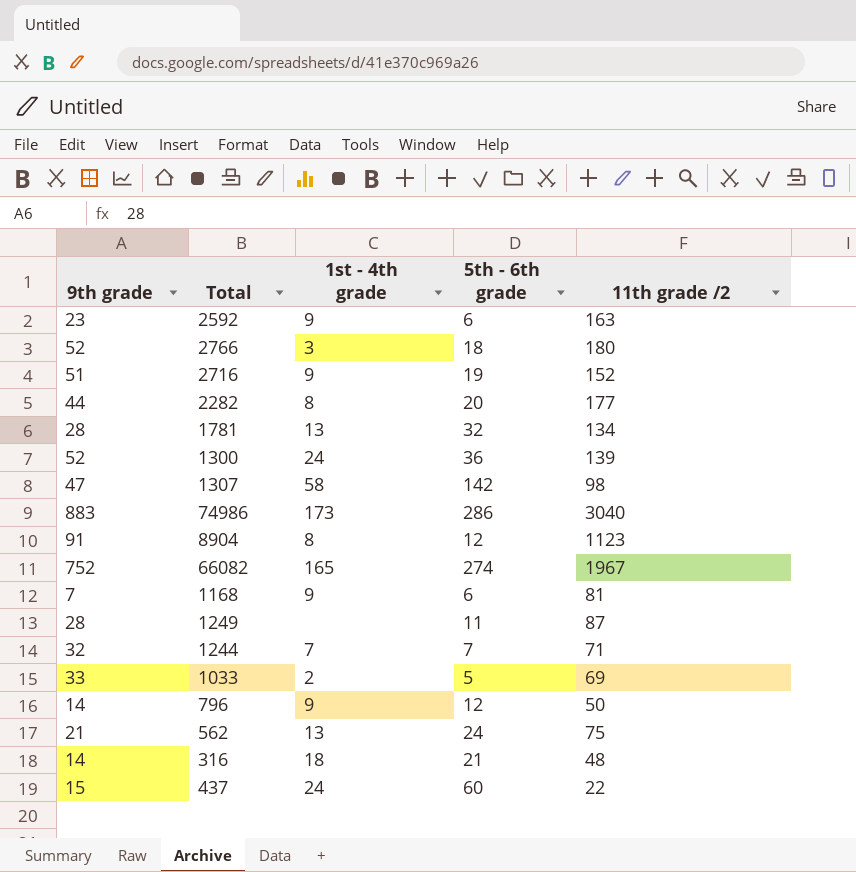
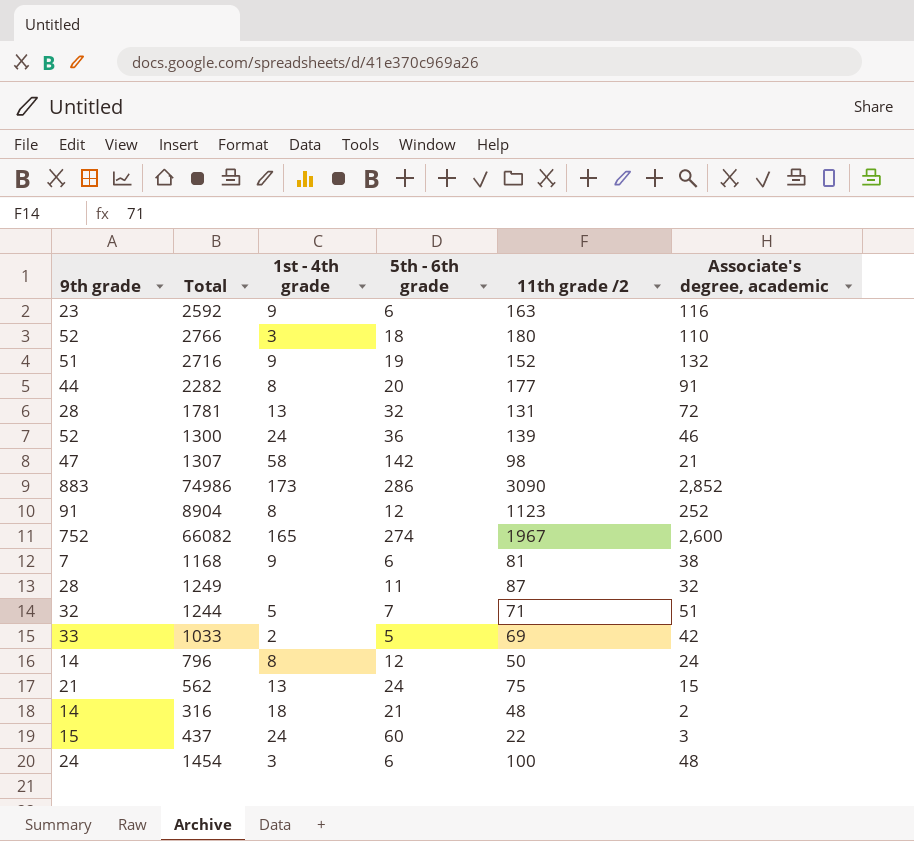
column Associate's degree, academic | position: none -> 6
1781 | 11th grade /2: 134 -> 131
74986 | 11th grade /2: 3040 -> 3090
1244 | 1st - 4th grade: 7 -> 5
796 | 1st - 4th grade: 9 -> 8
row 1454: none -> 24 | 3 | 6 | 100 | 48

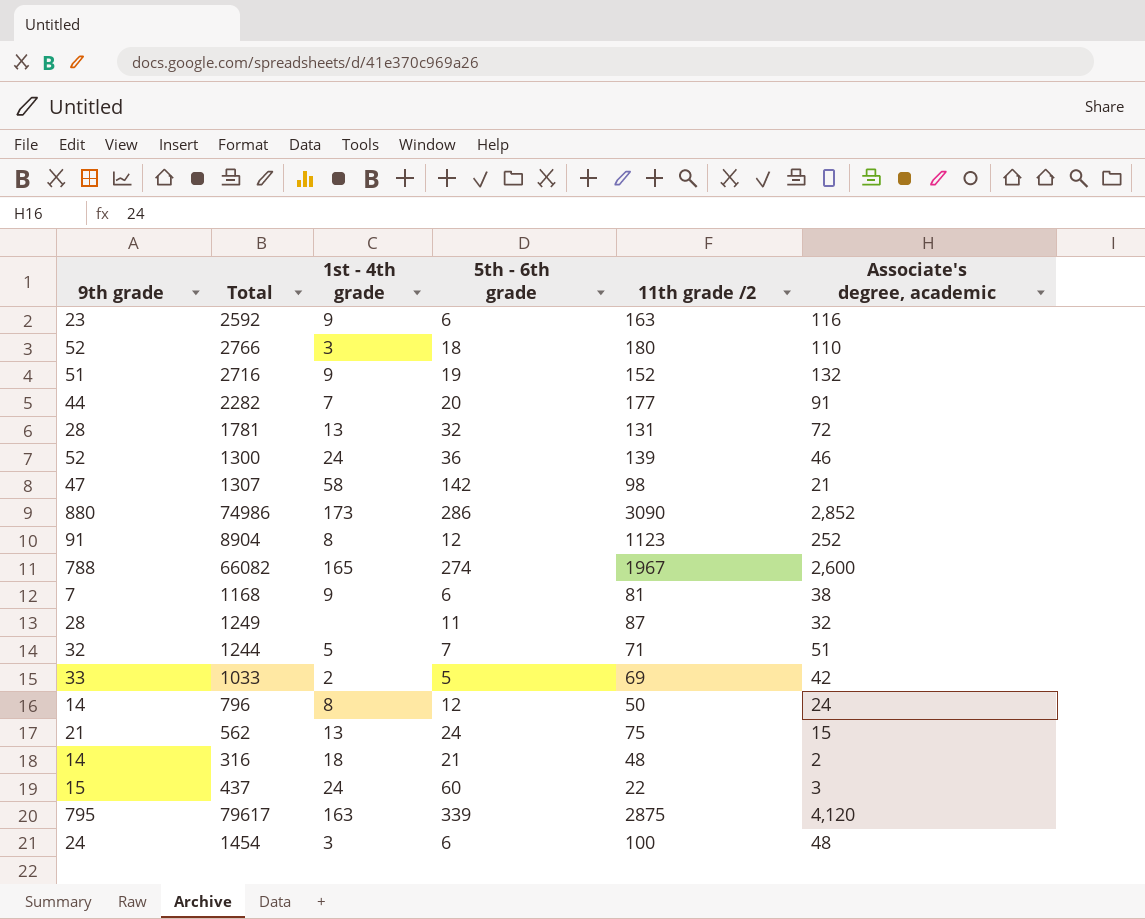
2282 | 1st - 4th grade: 8 -> 7
74986 | 9th grade: 883 -> 880
66082 | 9th grade: 752 -> 788
row 79617: none -> 795 | 163 | 339 | 2875 | 4,120

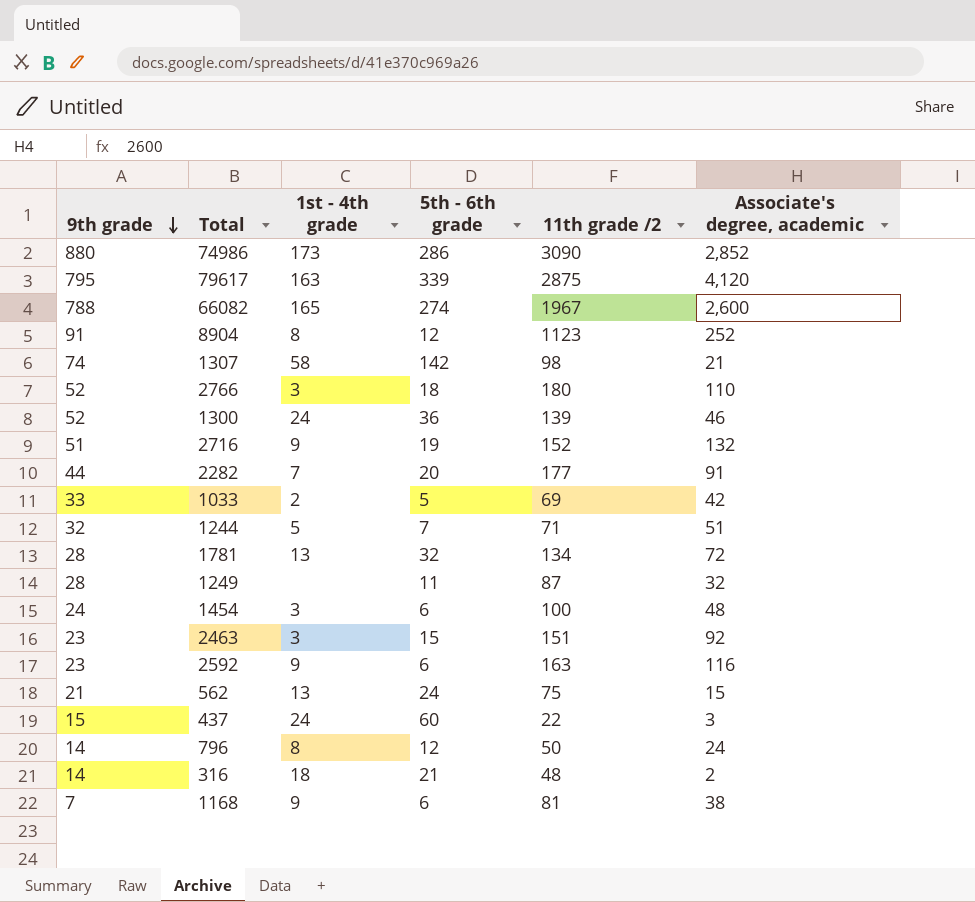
row order: none -> 9th grade descending
1307 | 9th grade: 47 -> 74
1781 | 11th grade /2: 131 -> 134
row 2463: none -> 23 | 3 | 15 | 151 | 92

